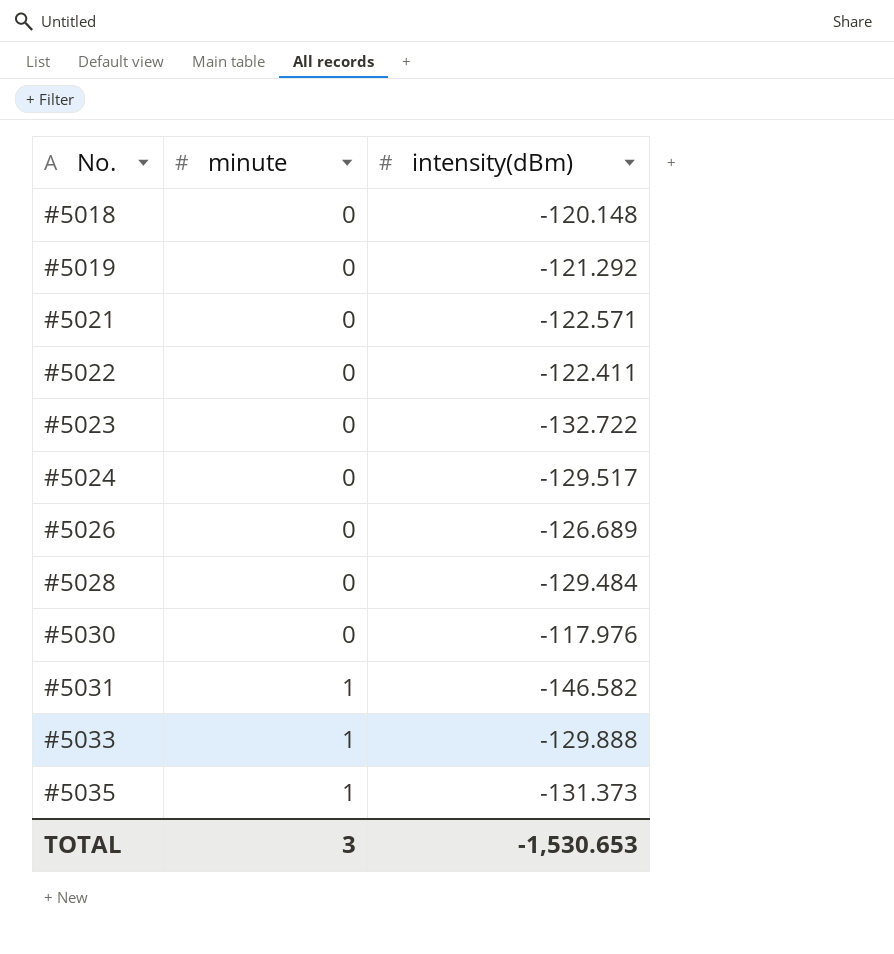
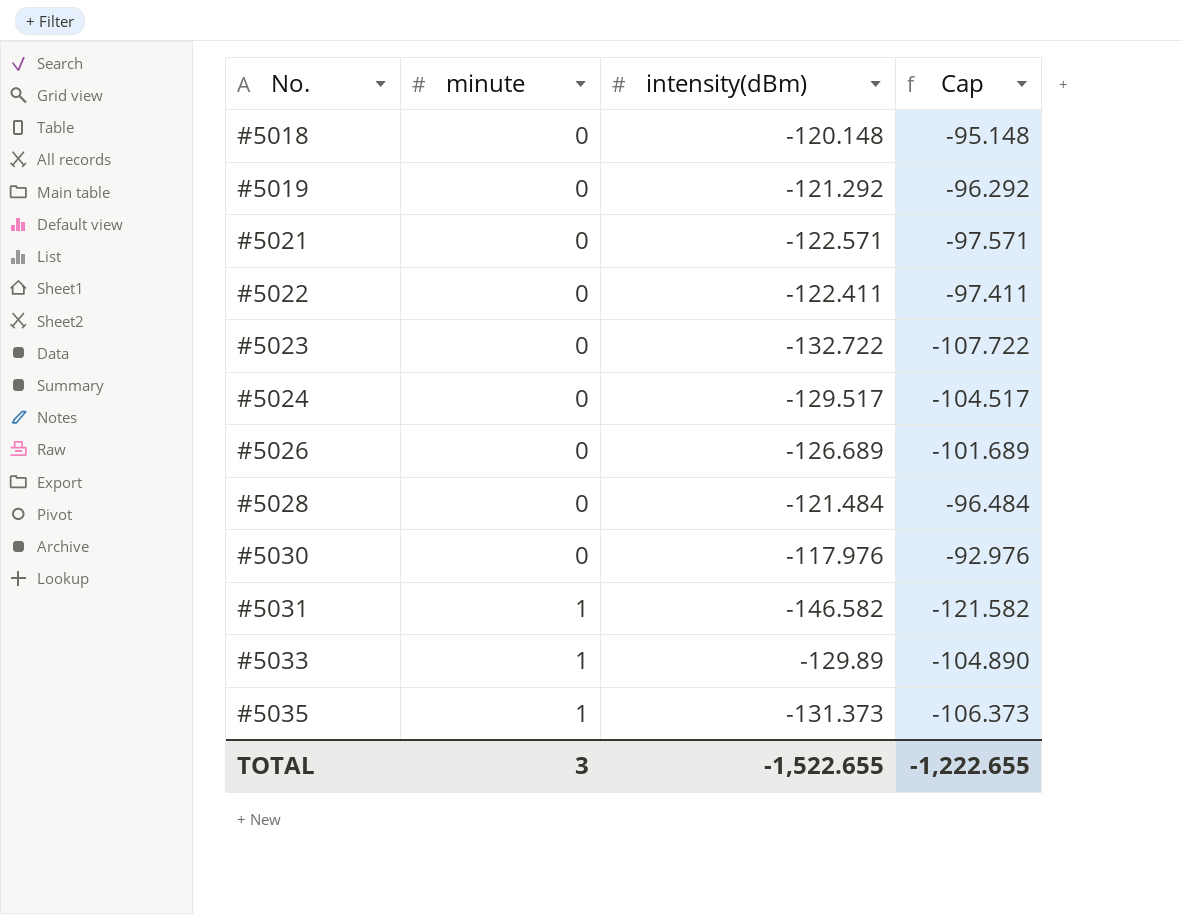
column Cap | formula: none -> [intensity(dBm)] + 25
#5028 | intensity(dBm): -129.484 -> -121.484
#5033 | intensity(dBm): -129.888 -> -129.89
TOTAL | intensity(dBm): -1,530.653 -> -1,522.655

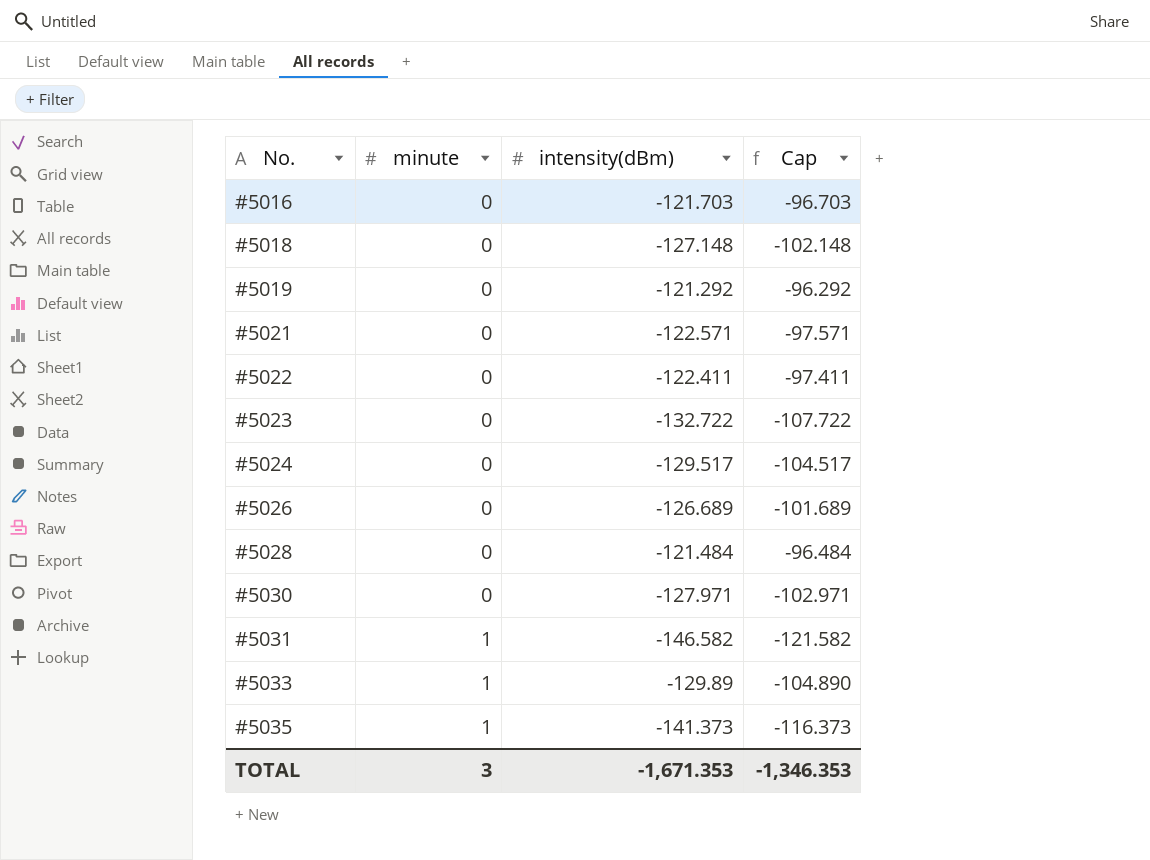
row #5016: none -> 0 | -121.703 | -96.703
#5018 | intensity(dBm): -120.148 -> -127.148
#5018 | Cap: -95.148 -> -102.148
#5030 | intensity(dBm): -117.976 -> -127.971
#5030 | Cap: -92.976 -> -102.971
#5035 | intensity(dBm): -131.373 -> -141.373
#5035 | Cap: -106.373 -> -116.373
TOTAL | intensity(dBm): -1,522.655 -> -1,671.353
TOTAL | Cap: -1,222.655 -> -1,346.353

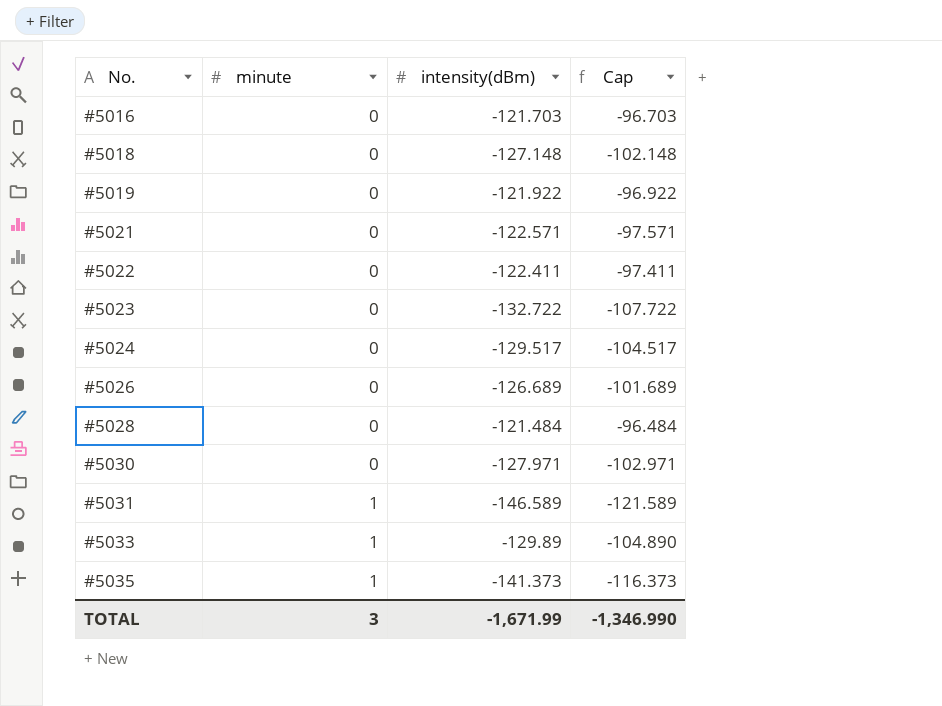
#5019 | intensity(dBm): -121.292 -> -121.922
#5019 | Cap: -96.292 -> -96.922
#5031 | intensity(dBm): -146.582 -> -146.589
#5031 | Cap: -121.582 -> -121.589
TOTAL | intensity(dBm): -1,671.353 -> -1,671.99
TOTAL | Cap: -1,346.353 -> -1,346.990

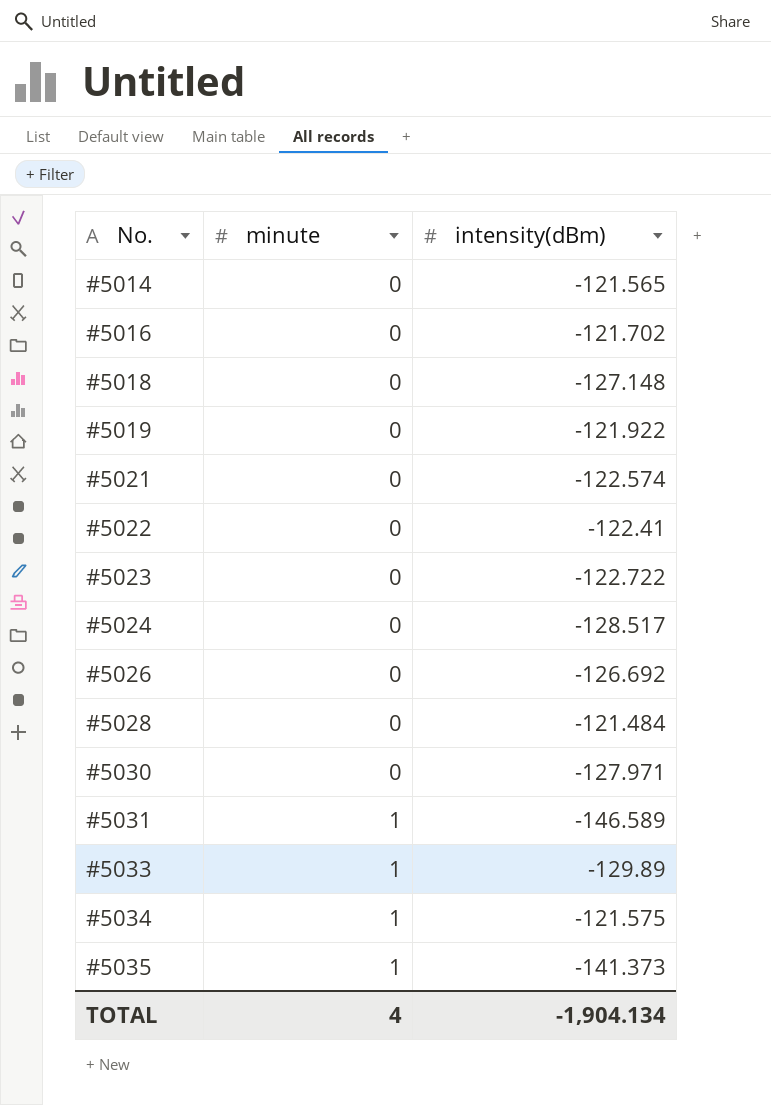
column Cap | formula: [intensity(dBm)] + 25 -> none
row #5014: none -> 0 | -121.565
#5016 | intensity(dBm): -121.703 -> -121.702
#5021 | intensity(dBm): -122.571 -> -122.574
#5022 | intensity(dBm): -122.411 -> -122.41
#5023 | intensity(dBm): -132.722 -> -122.722
#5024 | intensity(dBm): -129.517 -> -128.517
#5026 | intensity(dBm): -126.689 -> -126.692
row #5034: none -> 1 | -121.575
TOTAL | minute: 3 -> 4
TOTAL | intensity(dBm): -1,671.99 -> -1,904.134

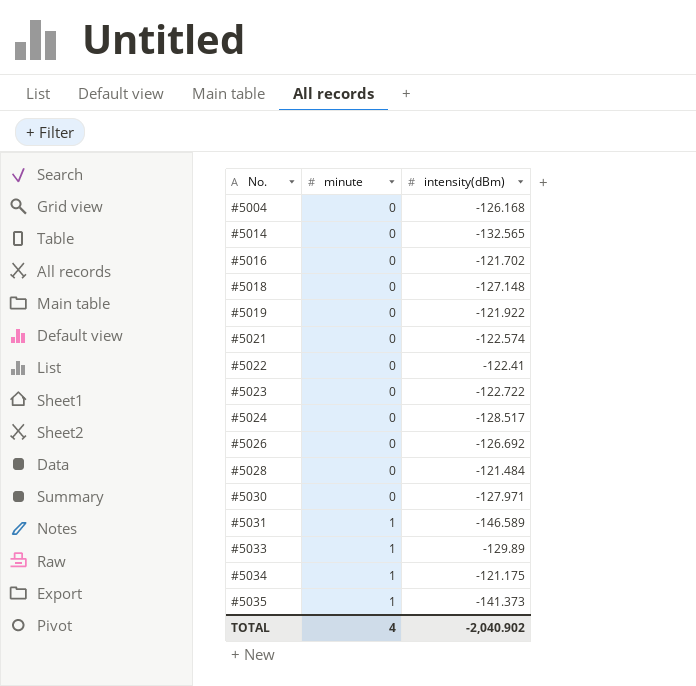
row #5004: none -> 0 | -126.168
#5014 | intensity(dBm): -121.565 -> -132.565
#5034 | intensity(dBm): -121.575 -> -121.175
TOTAL | intensity(dBm): -1,904.134 -> -2,040.902

